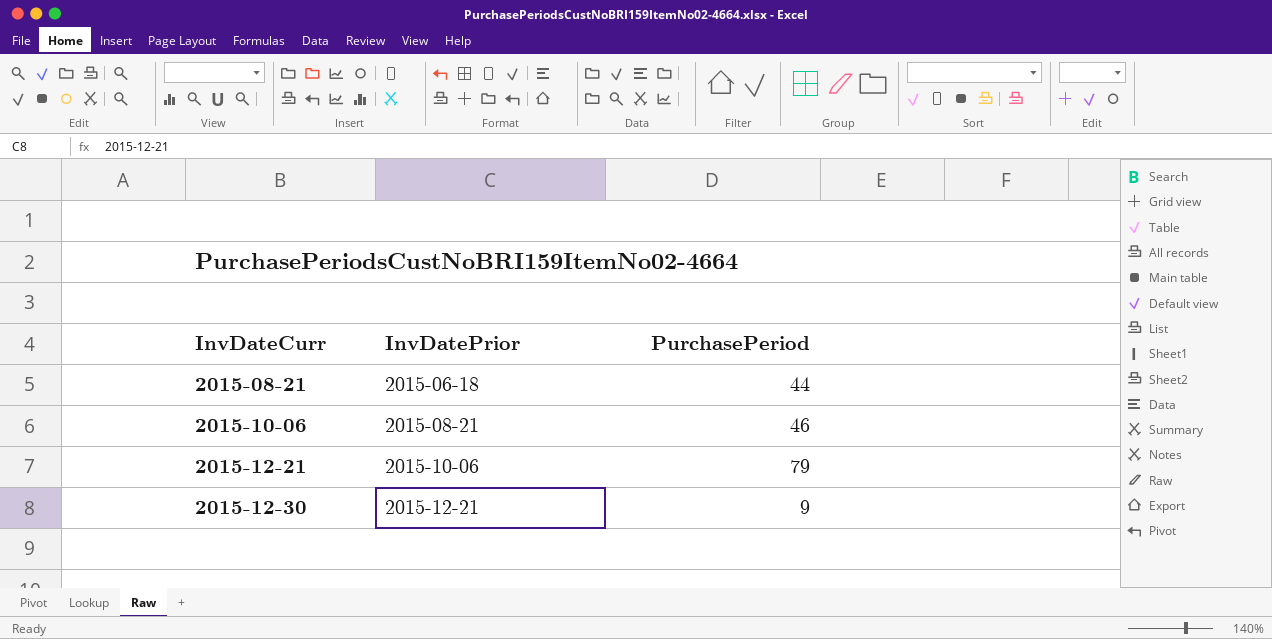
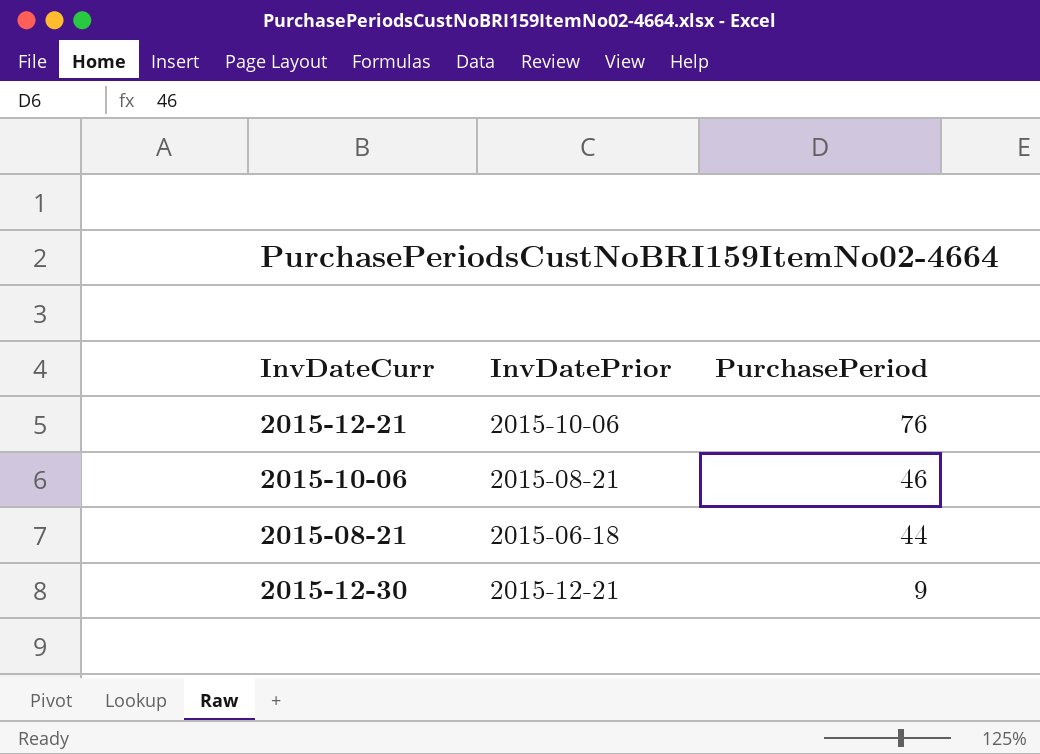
row order: InvDateCurr ascending -> PurchasePeriod descending
2015-12-21 | PurchasePeriod: 79 -> 76

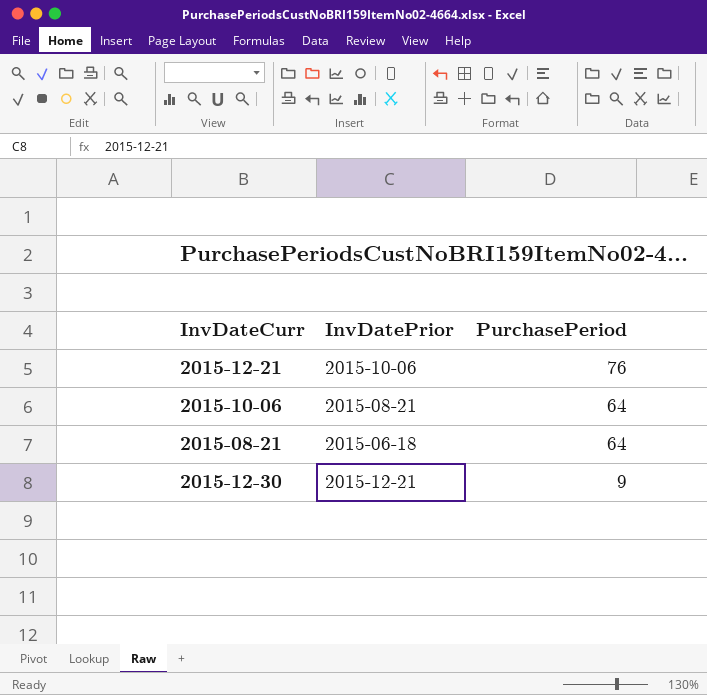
2015-10-06 | PurchasePeriod: 46 -> 64
2015-08-21 | PurchasePeriod: 44 -> 64

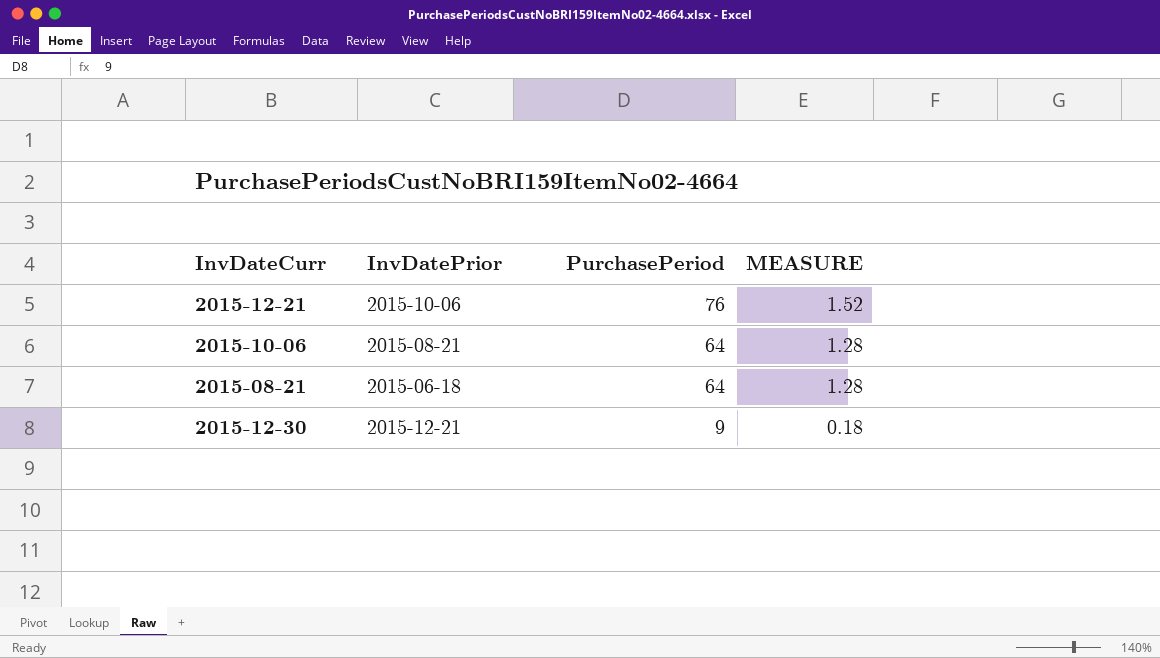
column MEASURE | formula: none -> [PurchasePeriod] * 0.02

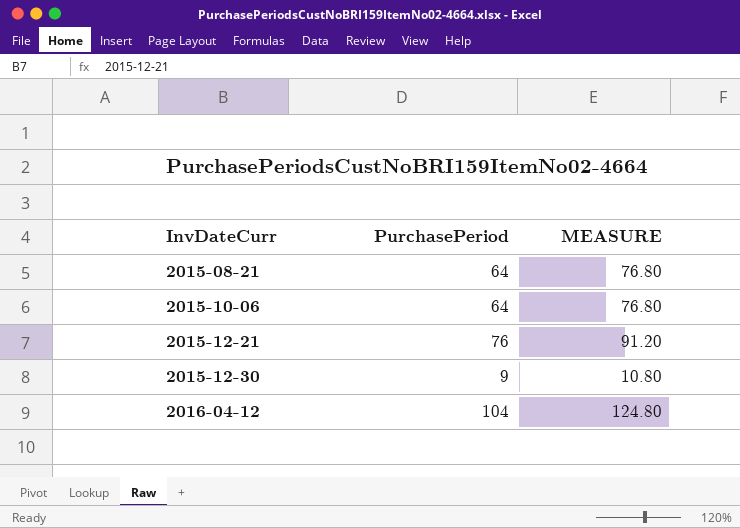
row order: PurchasePeriod descending -> InvDateCurr ascending
column InvDatePrior | position: 2 -> none
column MEASURE | formula: [PurchasePeriod] * 0.02 -> [PurchasePeriod] * 1.2
row 2016-04-12: none -> 104 | 124.80

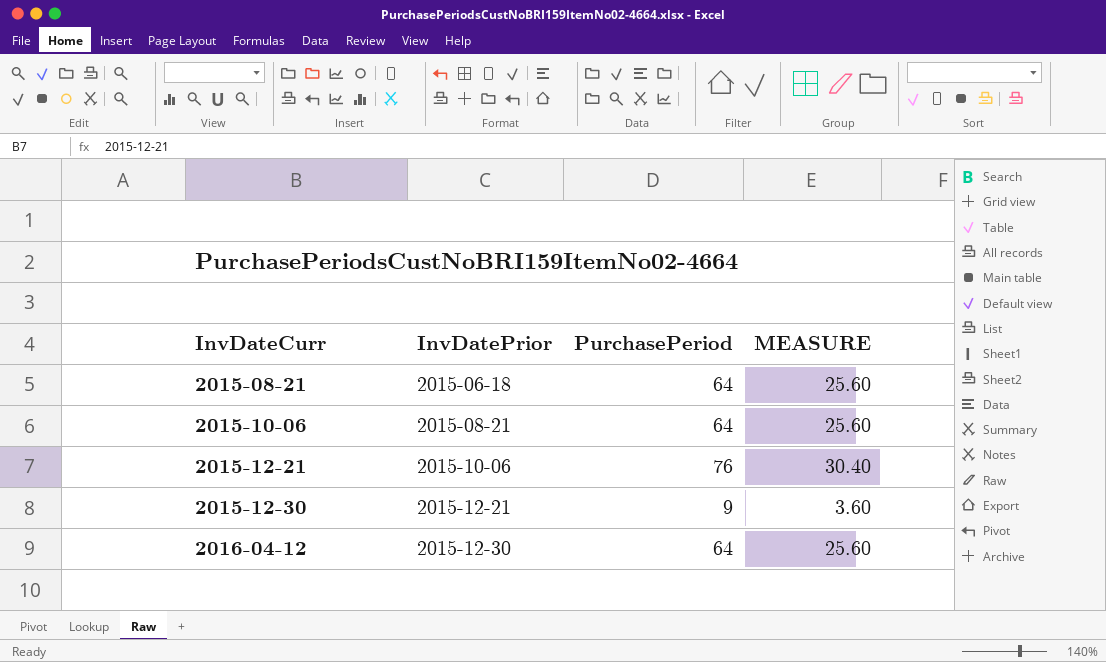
column InvDatePrior | position: none -> 2
column MEASURE | formula: [PurchasePeriod] * 1.2 -> [PurchasePeriod] * 0.4
2016-04-12 | PurchasePeriod: 104 -> 64

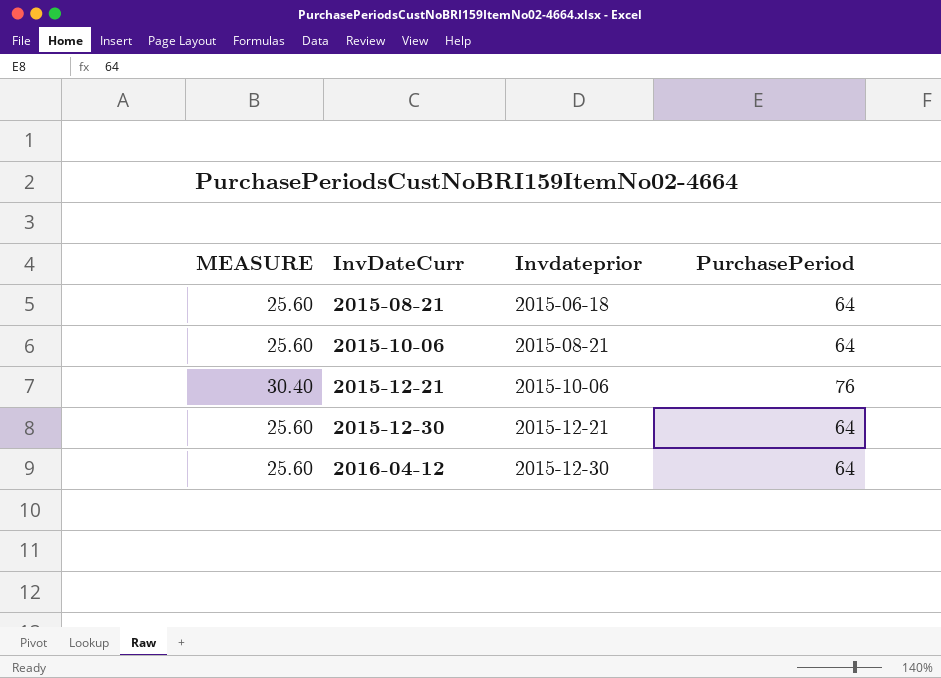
column MEASURE | position: 4 -> 1
column name: InvDatePrior -> Invdateprior
2015-12-30 | MEASURE: 3.60 -> 25.60
2015-12-30 | PurchasePeriod: 9 -> 64

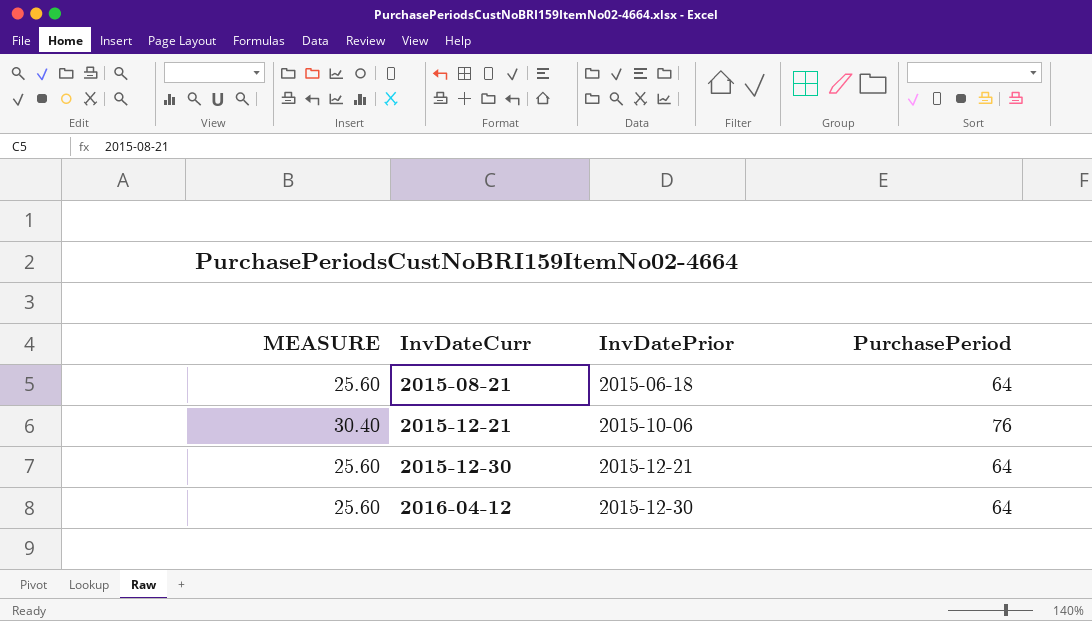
column name: Invdateprior -> InvDatePrior
row 2015-10-06: 25.60 | 2015-08-21 | 64 -> none

